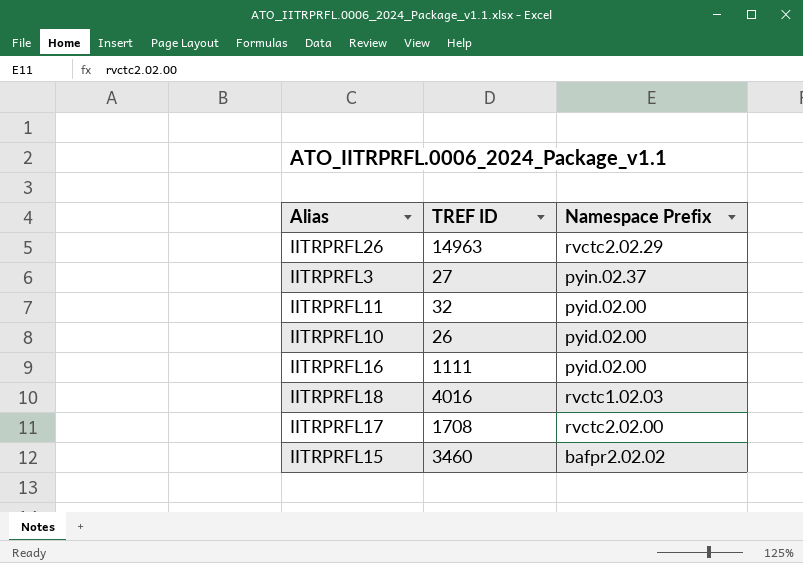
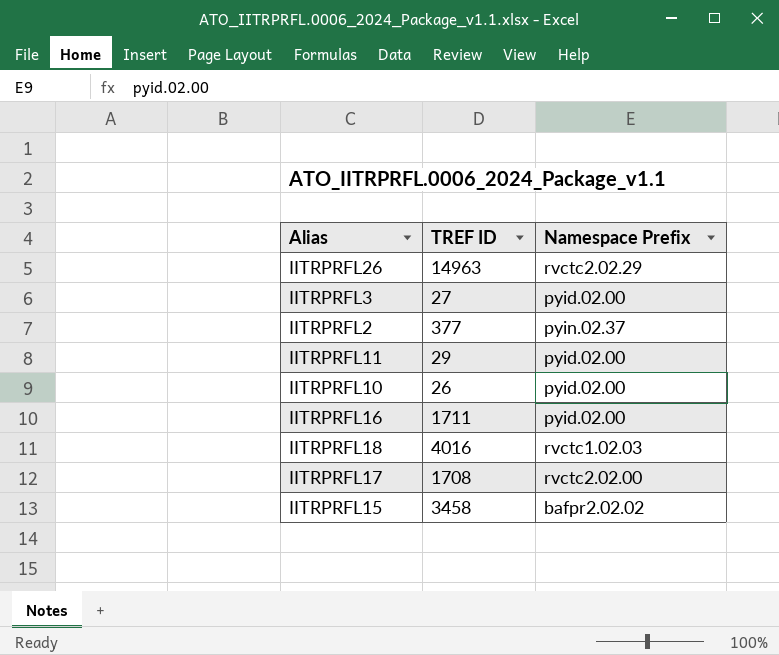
IITRPRFL3 | Namespace Prefix: pyin.02.37 -> pyid.02.00
row IITRPRFL2: none -> 377 | pyin.02.37
IITRPRFL11 | TREF ID: 32 -> 29
IITRPRFL16 | TREF ID: 1111 -> 1711
IITRPRFL15 | TREF ID: 3460 -> 3458

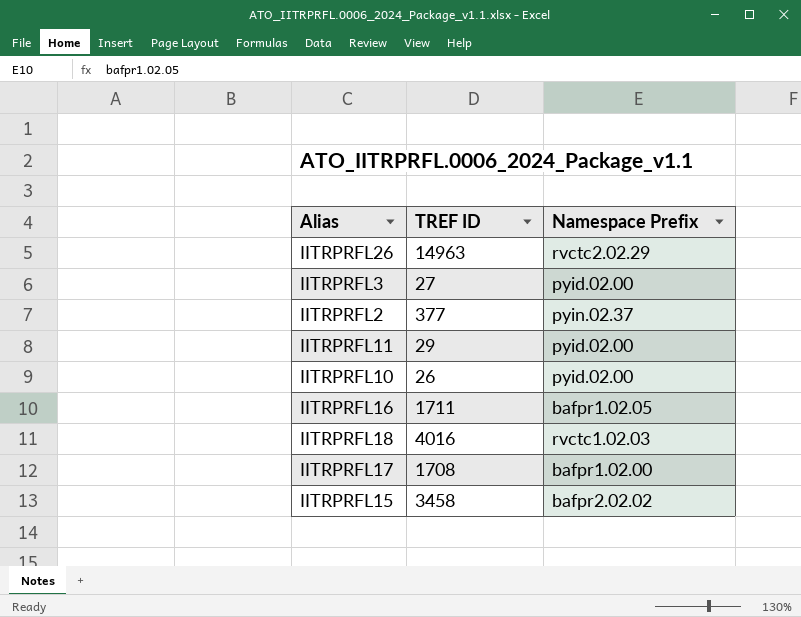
IITRPRFL16 | Namespace Prefix: pyid.02.00 -> bafpr1.02.05
IITRPRFL17 | Namespace Prefix: rvctc2.02.00 -> bafpr1.02.00

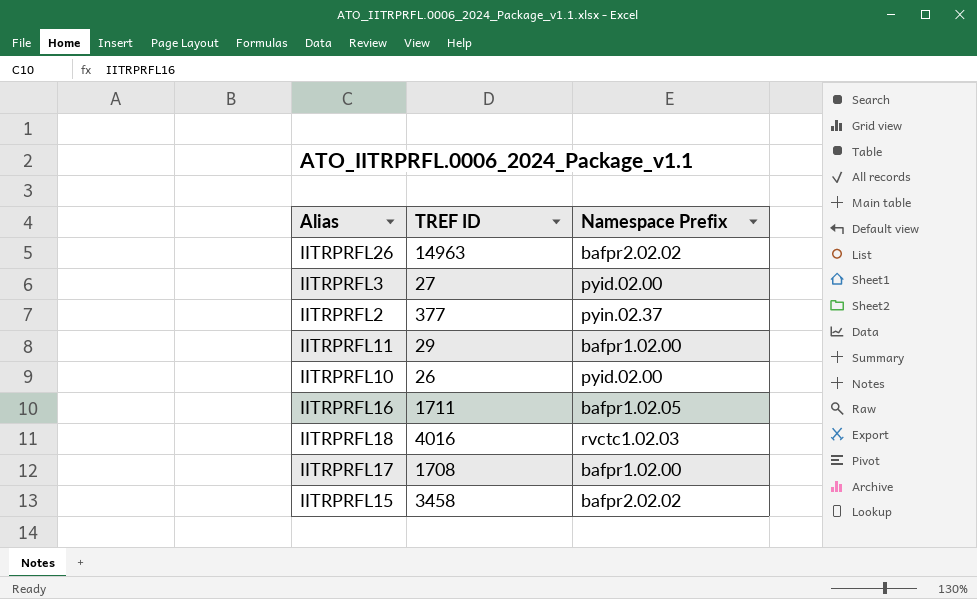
IITRPRFL26 | Namespace Prefix: rvctc2.02.29 -> bafpr2.02.02
IITRPRFL11 | Namespace Prefix: pyid.02.00 -> bafpr1.02.00

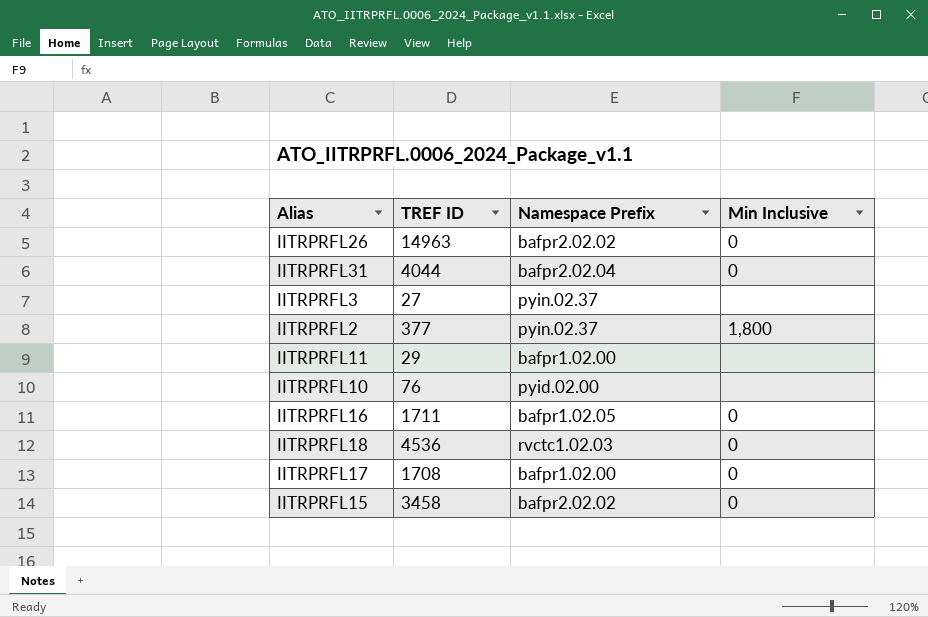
column Min Inclusive | position: none -> 4
row IITRPRFL31: none -> 4044 | bafpr2.02.04 | 0
IITRPRFL3 | Namespace Prefix: pyid.02.00 -> pyin.02.37
IITRPRFL10 | TREF ID: 26 -> 76
IITRPRFL18 | TREF ID: 4016 -> 4536

